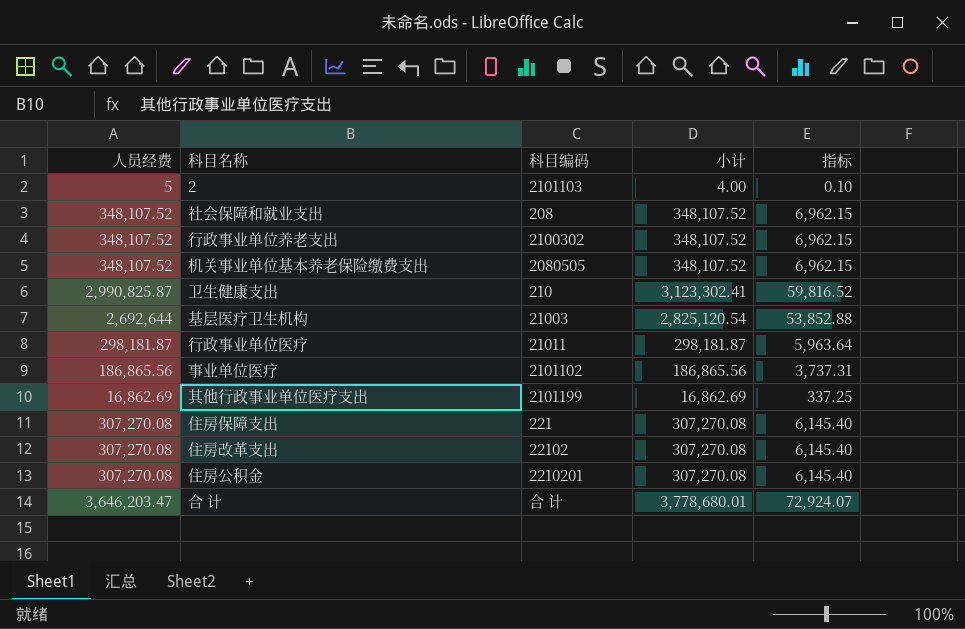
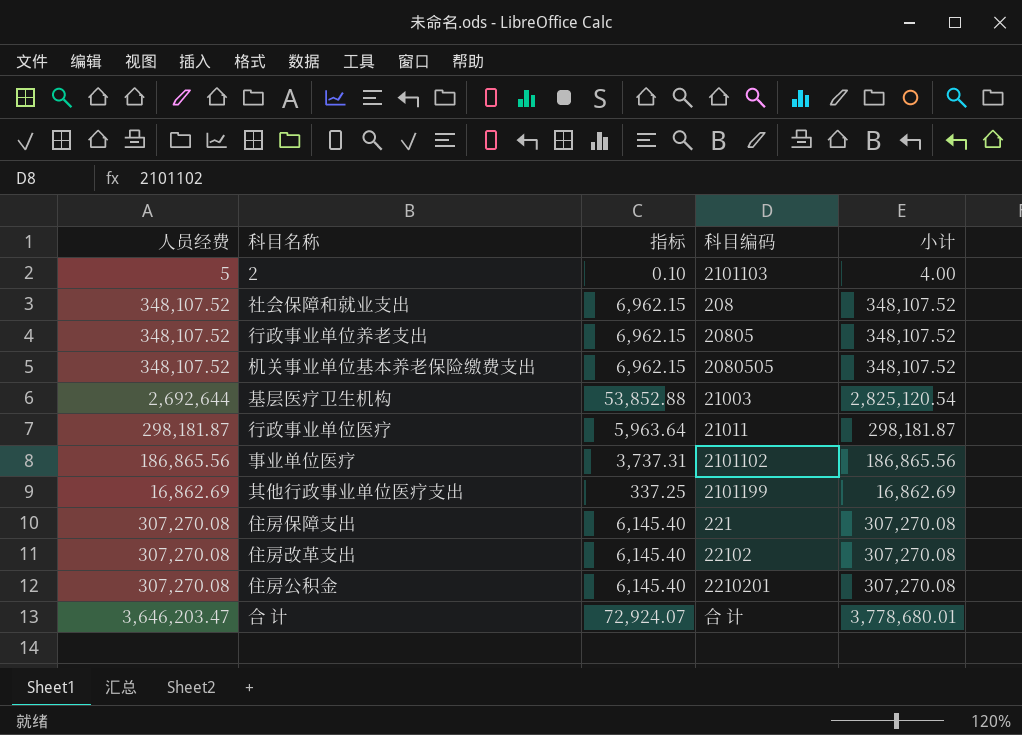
column 指标 | position: 5 -> 3
row 卫生健康支出: 2,990,825.87 | 210 | 3,123,302.41 | 59,816.52 -> none
行政事业单位养老支出 | 科目编码: 2100302 -> 20805

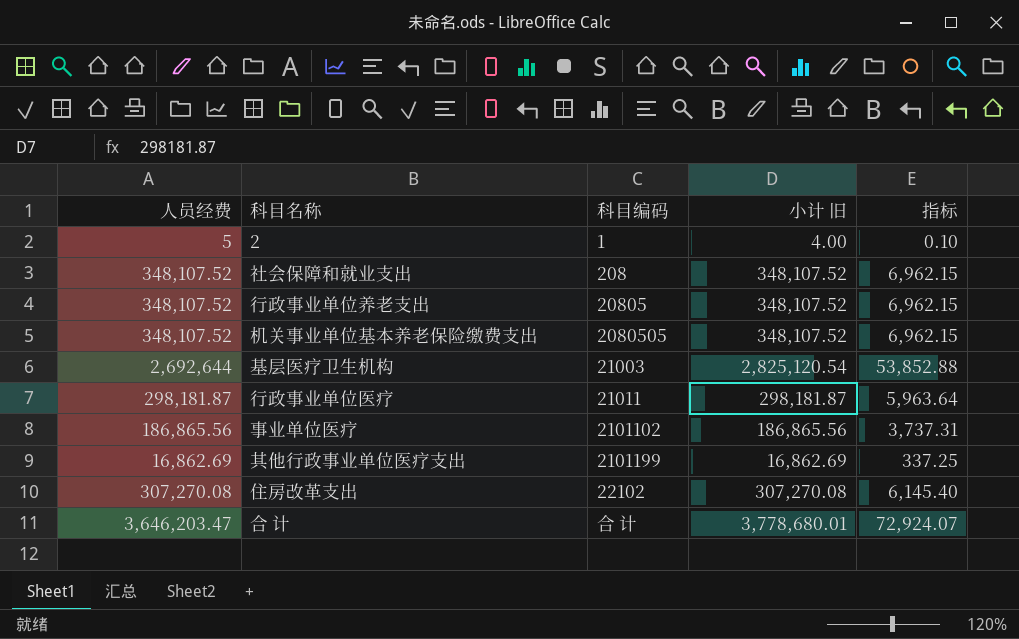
column name: 小计 -> 小计 旧
column 指标 | position: 3 -> 5
row 住房保障支出: 307,270.08 | 6,145.40 | 221 | 307,270.08 -> none
row 住房公积金: 307,270.08 | 6,145.40 | 2210201 | 307,270.08 -> none
2 | 科目编码: 2101103 -> 1

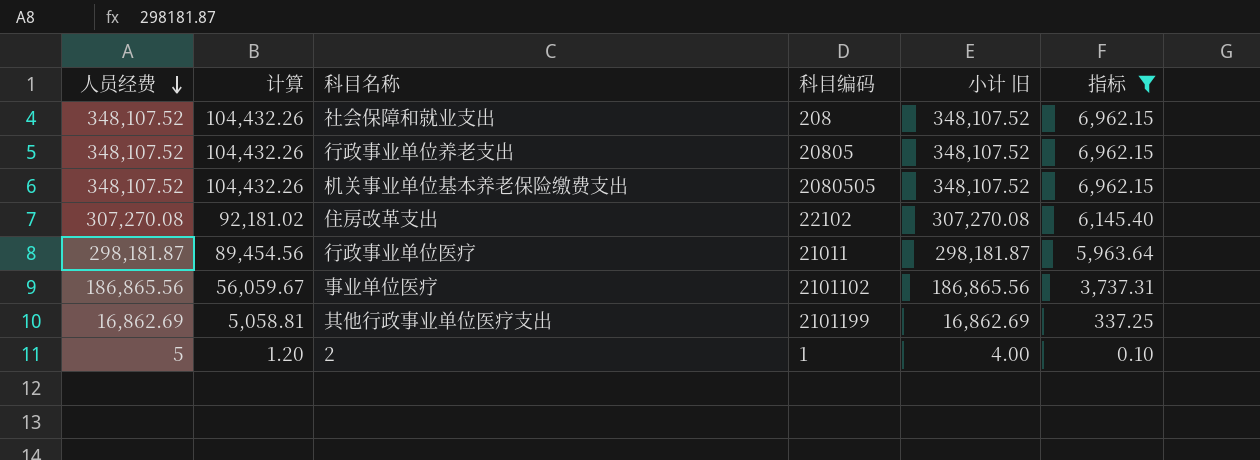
filter: none -> 指标 <= 6,962.15
row order: none -> 人员经费 descending
column 计算 | formula: none -> [小计 旧] * 0.3

